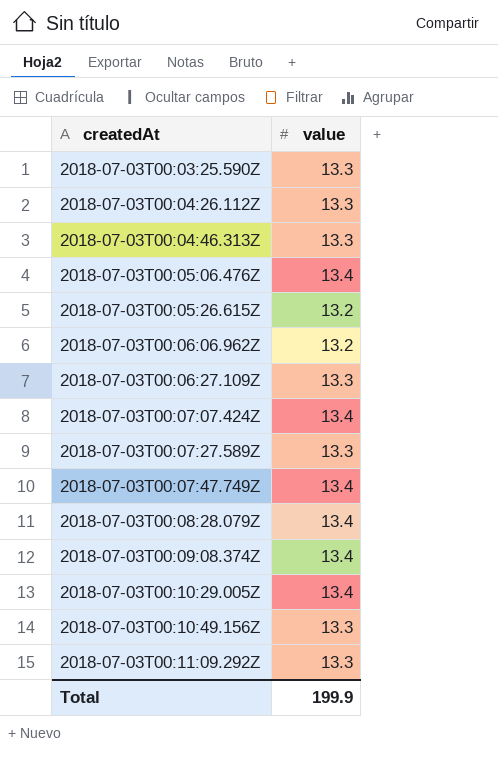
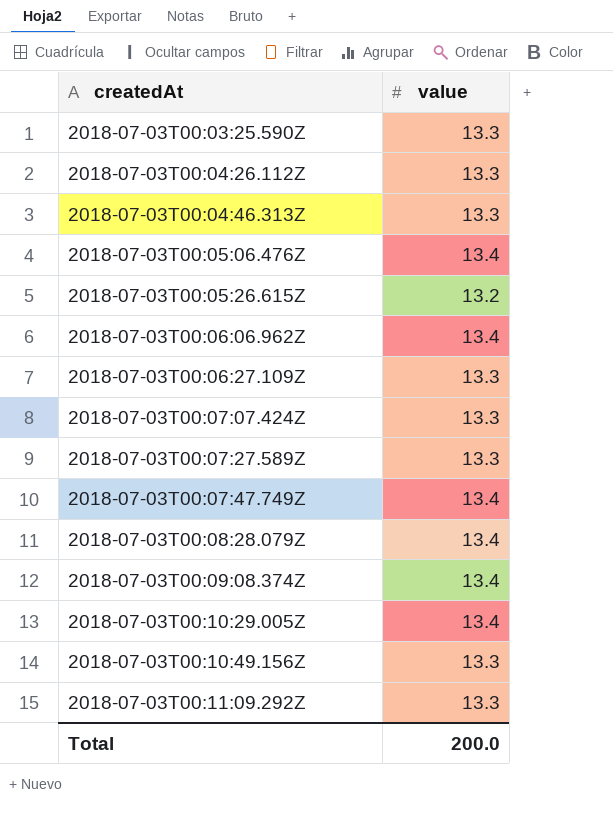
2018-07-03T00:06:06.962Z | value: 13.2 -> 13.4
2018-07-03T00:07:07.424Z | value: 13.4 -> 13.3
Total | value: 199.9 -> 200.0

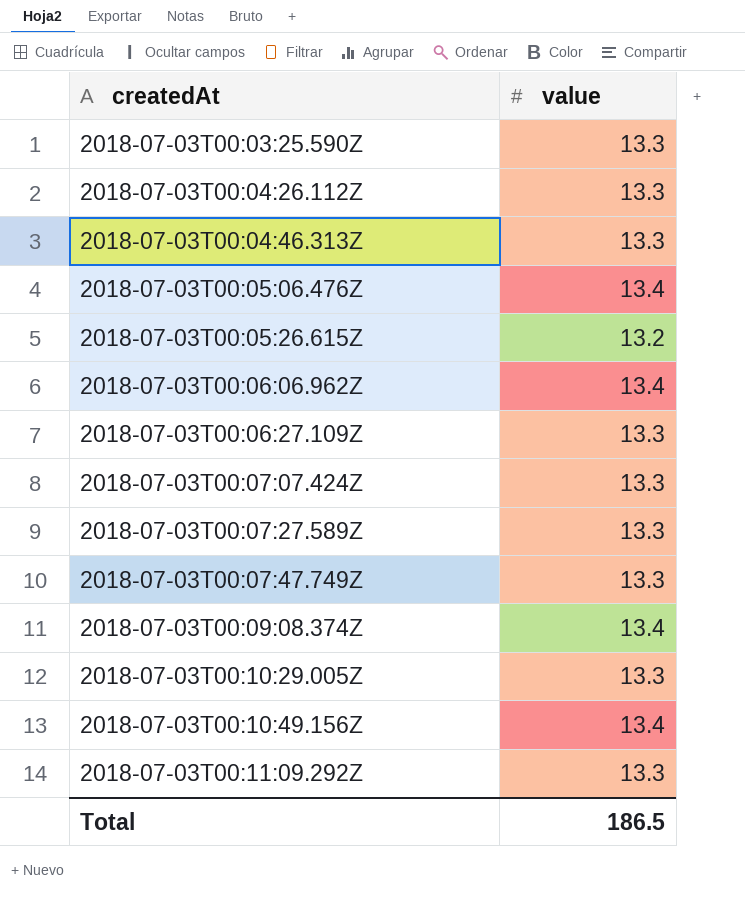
row 2018-07-03T00:08:28.079Z: 13.4 -> none
2018-07-03T00:07:47.749Z | value: 13.4 -> 13.3
2018-07-03T00:10:29.005Z | value: 13.4 -> 13.3
2018-07-03T00:10:49.156Z | value: 13.3 -> 13.4
Total | value: 200.0 -> 186.5

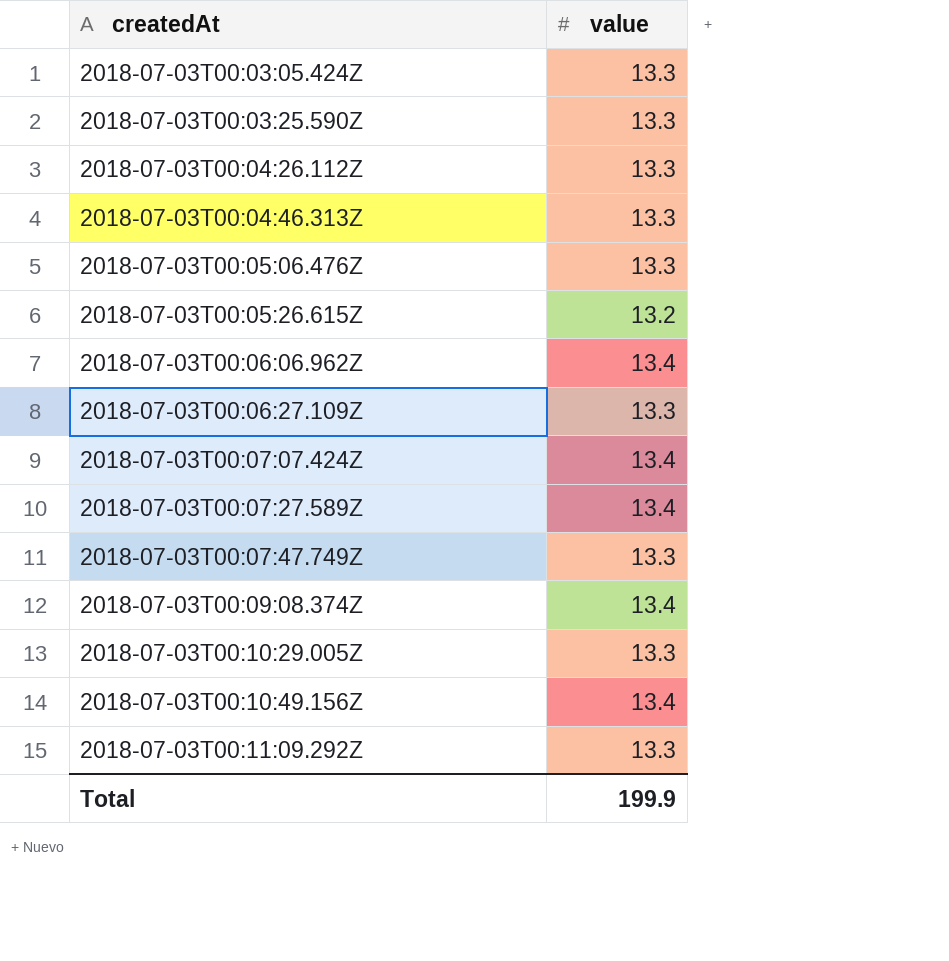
row 2018-07-03T00:03:05.424Z: none -> 13.3
2018-07-03T00:05:06.476Z | value: 13.4 -> 13.3
2018-07-03T00:07:07.424Z | value: 13.3 -> 13.4
2018-07-03T00:07:27.589Z | value: 13.3 -> 13.4
Total | value: 186.5 -> 199.9

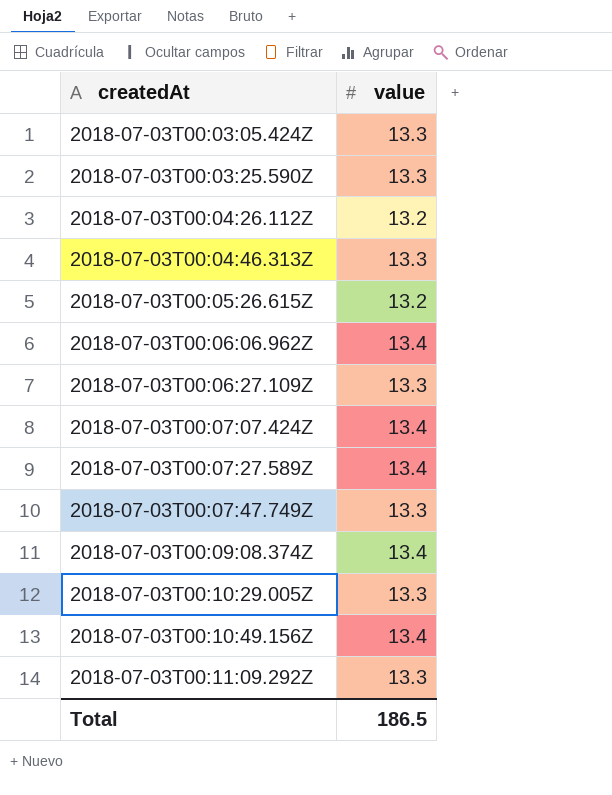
row 2018-07-03T00:05:06.476Z: 13.3 -> none
2018-07-03T00:04:26.112Z | value: 13.3 -> 13.2
Total | value: 199.9 -> 186.5

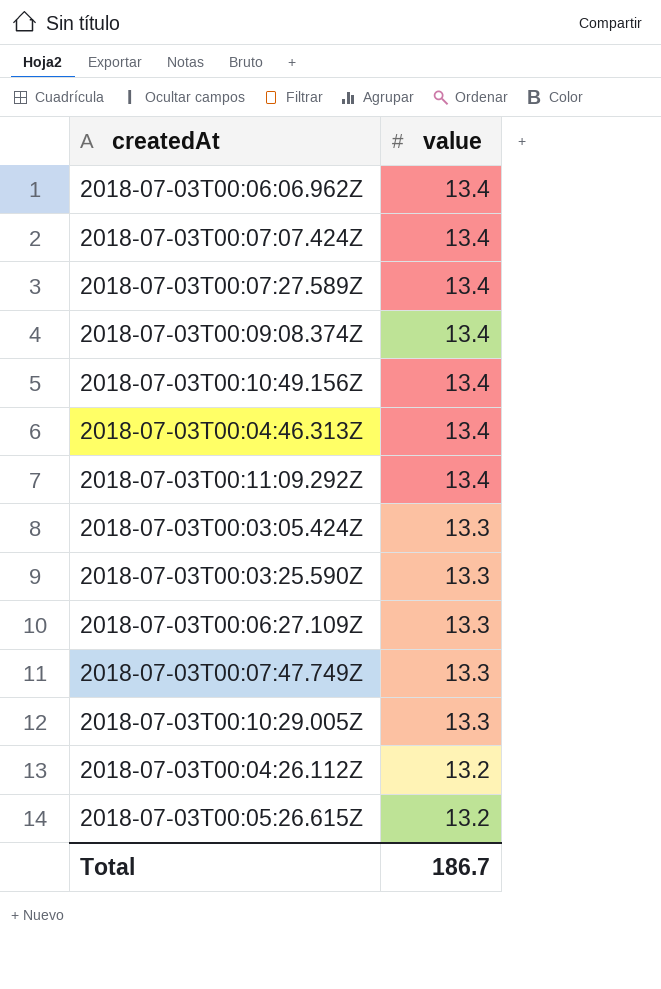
row order: createdAt ascending -> value descending
2018-07-03T00:04:46.313Z | value: 13.3 -> 13.4
2018-07-03T00:11:09.292Z | value: 13.3 -> 13.4
Total | value: 186.5 -> 186.7

